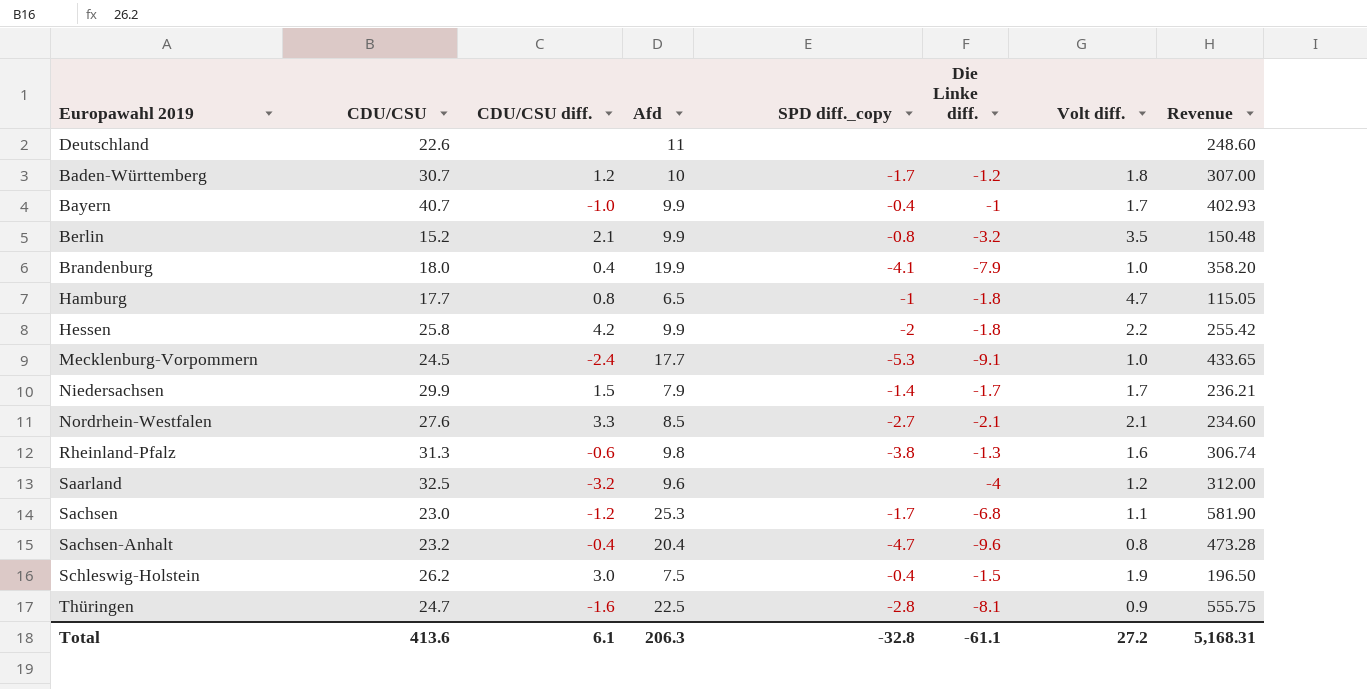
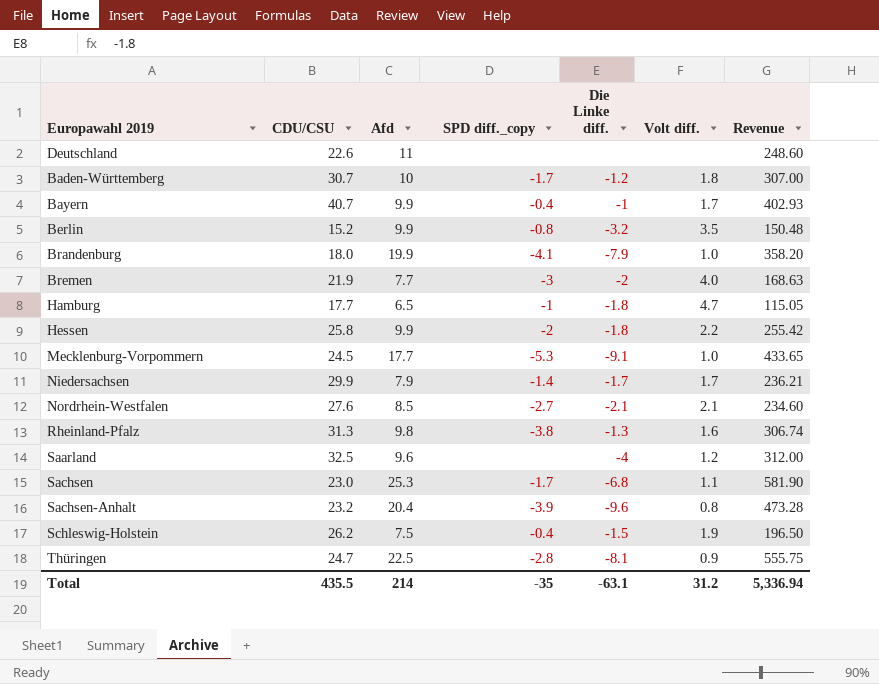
column CDU/CSU diff. | position: 3 -> none
row Bremen: none -> 21.9 | 7.7 | -3 | -2 | 4.0 | 168.63
Sachsen-Anhalt | SPD diff._copy: -4.7 -> -3.9
Total | CDU/CSU: 413.6 -> 435.5
Total | Afd: 206.3 -> 214
Total | SPD diff._copy: -32.8 -> -35
Total | Die Linke diff.: -61.1 -> -63.1
Total | Volt diff.: 27.2 -> 31.2
Total | Revenue: 5,168.31 -> 5,336.94

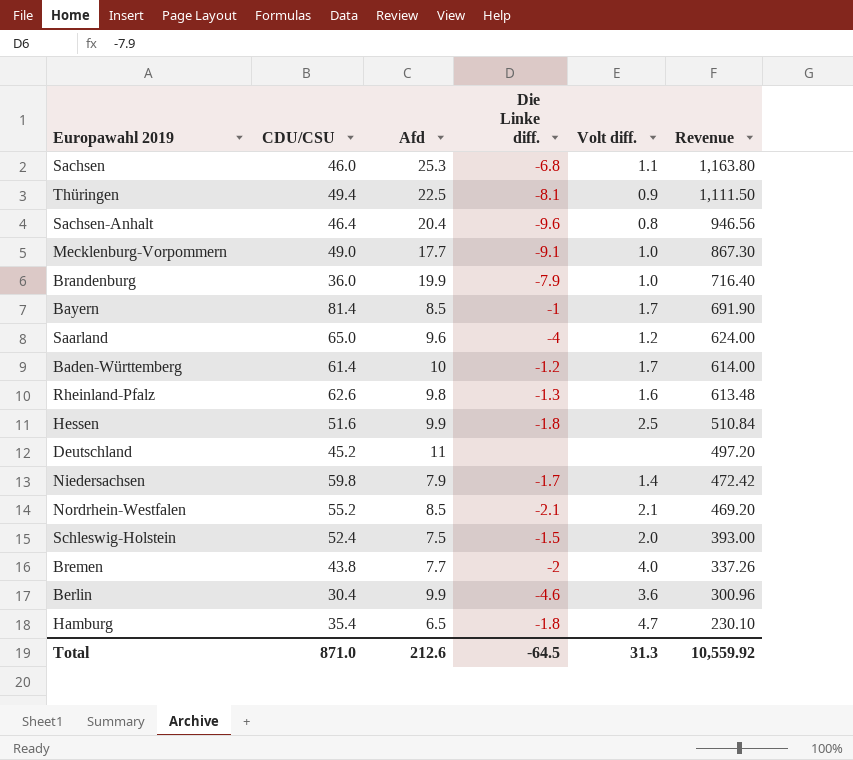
row order: none -> Revenue descending
column SPD diff._copy | position: 4 -> none
Sachsen | CDU/CSU: 23.0 -> 46.0
Sachsen | Revenue: 581.90 -> 1,163.80
Thüringen | CDU/CSU: 24.7 -> 49.4
Thüringen | Revenue: 555.75 -> 1,111.50
Sachsen-Anhalt | CDU/CSU: 23.2 -> 46.4
Sachsen-Anhalt | Revenue: 473.28 -> 946.56
Mecklenburg-Vorpommern | CDU/CSU: 24.5 -> 49.0
Mecklenburg-Vorpommern | Revenue: 433.65 -> 867.30
Brandenburg | CDU/CSU: 18.0 -> 36.0
Brandenburg | Revenue: 358.20 -> 716.40
Bayern | CDU/CSU: 40.7 -> 81.4
Bayern | Afd: 9.9 -> 8.5
Bayern | Revenue: 402.93 -> 691.90
Saarland | CDU/CSU: 32.5 -> 65.0
Saarland | Revenue: 312.00 -> 624.00
Baden-Württemberg | CDU/CSU: 30.7 -> 61.4
Baden-Württemberg | Volt diff.: 1.8 -> 1.7
Baden-Württemberg | Revenue: 307.00 -> 614.00
Rheinland-Pfalz | CDU/CSU: 31.3 -> 62.6
Rheinland-Pfalz | Revenue: 306.74 -> 613.48
Hessen | CDU/CSU: 25.8 -> 51.6
Hessen | Volt diff.: 2.2 -> 2.5
Hessen | Revenue: 255.42 -> 510.84
Deutschland | CDU/CSU: 22.6 -> 45.2
Deutschland | Revenue: 248.60 -> 497.20
Niedersachsen | CDU/CSU: 29.9 -> 59.8
Niedersachsen | Volt diff.: 1.7 -> 1.4
Niedersachsen | Revenue: 236.21 -> 472.42
Nordrhein-Westfalen | CDU/CSU: 27.6 -> 55.2
Nordrhein-Westfalen | Revenue: 234.60 -> 469.20
Schleswig-Holstein | CDU/CSU: 26.2 -> 52.4
Schleswig-Holstein | Volt diff.: 1.9 -> 2.0
Schleswig-Holstein | Revenue: 196.50 -> 393.00
Bremen | CDU/CSU: 21.9 -> 43.8
Bremen | Revenue: 168.63 -> 337.26
Berlin | CDU/CSU: 15.2 -> 30.4
Berlin | Die Linke diff.: -3.2 -> -4.6
Berlin | Volt diff.: 3.5 -> 3.6
Berlin | Revenue: 150.48 -> 300.96
Hamburg | CDU/CSU: 17.7 -> 35.4
Hamburg | Revenue: 115.05 -> 230.10
Total | CDU/CSU: 435.5 -> 871.0
Total | Afd: 214 -> 212.6
Total | Die Linke diff.: -63.1 -> -64.5
Total | Volt diff.: 31.2 -> 31.3
Total | Revenue: 5,336.94 -> 10,559.92

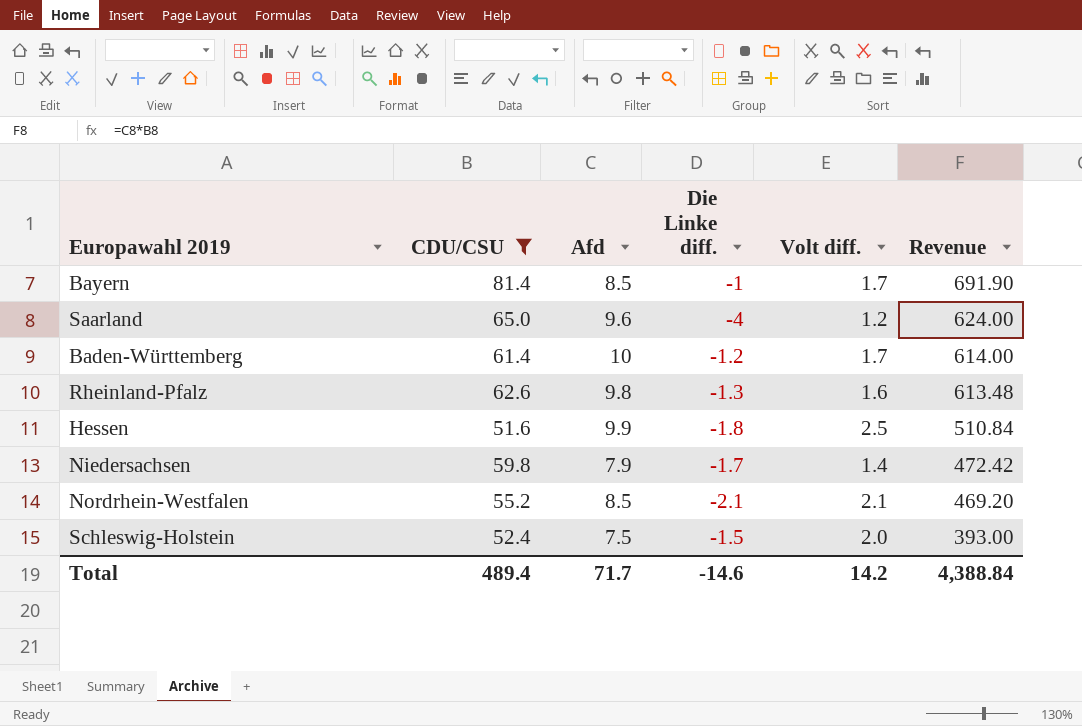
filter: none -> CDU/CSU >= 51.6
Total | CDU/CSU: 871.0 -> 489.4
Total | Afd: 212.6 -> 71.7
Total | Die Linke diff.: -64.5 -> -14.6
Total | Volt diff.: 31.3 -> 14.2
Total | Revenue: 10,559.92 -> 4,388.84

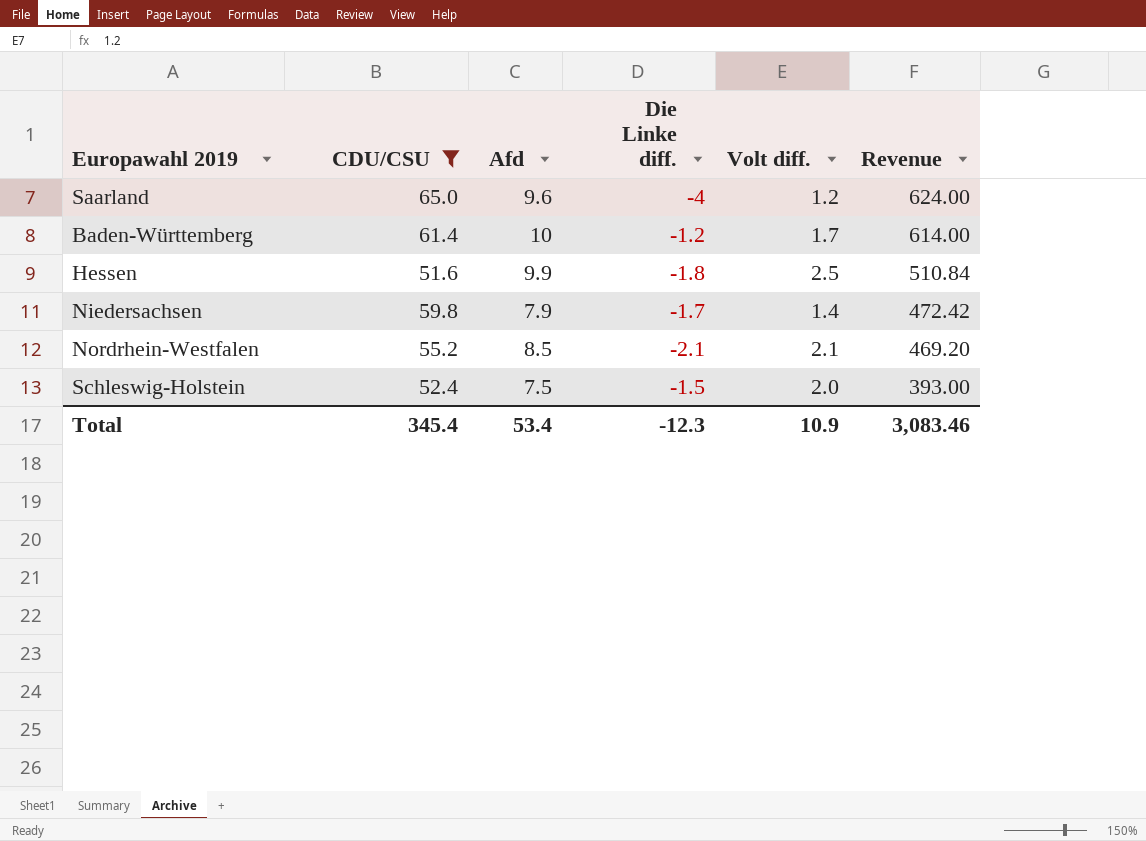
row Bayern: 81.4 | 8.5 | -1 | 1.7 | 691.90 -> none
row Rheinland-Pfalz: 62.6 | 9.8 | -1.3 | 1.6 | 613.48 -> none
Total | CDU/CSU: 489.4 -> 345.4
Total | Afd: 71.7 -> 53.4
Total | Die Linke diff.: -14.6 -> -12.3
Total | Volt diff.: 14.2 -> 10.9
Total | Revenue: 4,388.84 -> 3,083.46

